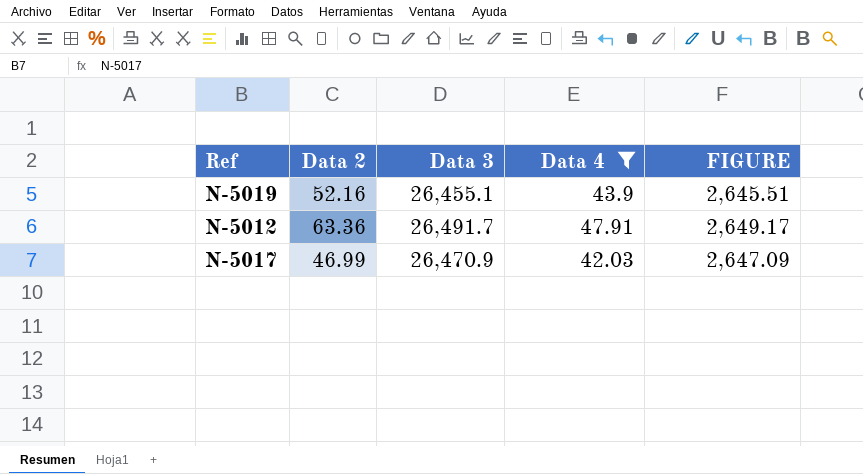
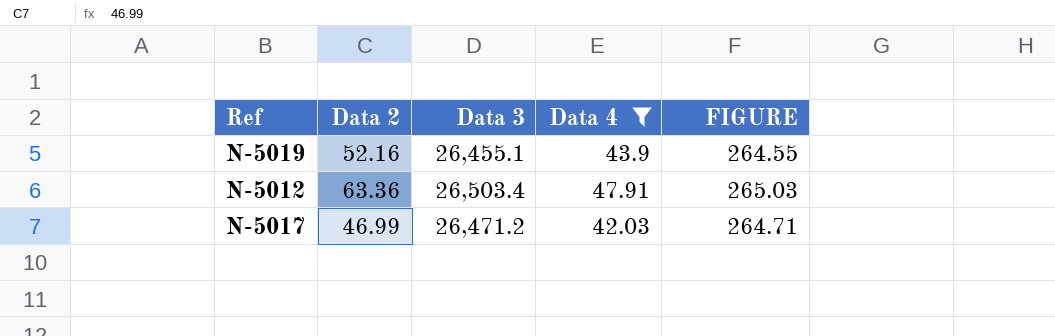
column FIGURE | formula: [Data 3] * 0.1 -> [Data 3] * 0.01
N-5012 | Data 3: 26,491.7 -> 26,503.4
N-5017 | Data 3: 26,470.9 -> 26,471.2

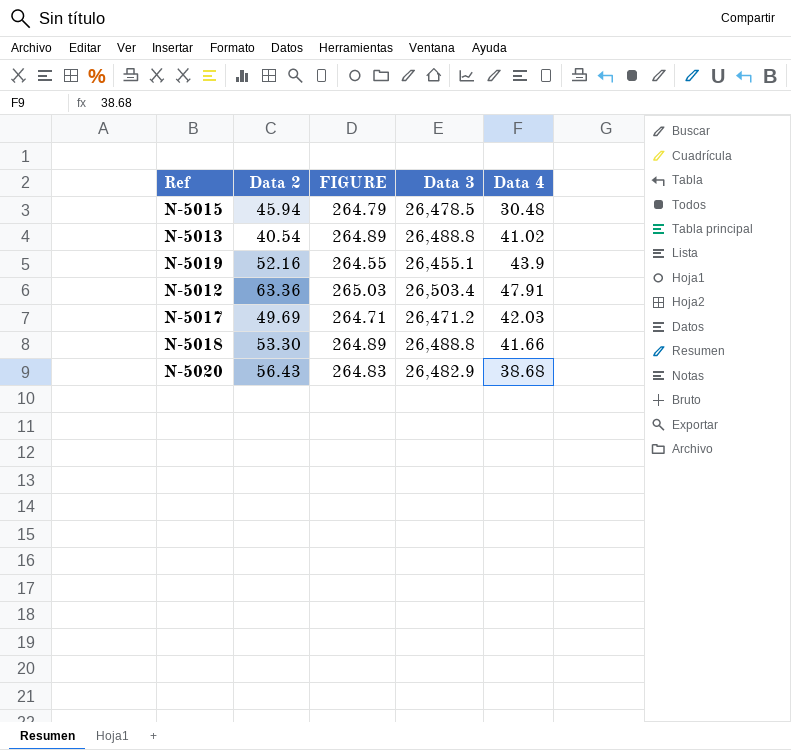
filter: Data 4 >= 42.03 -> none
column FIGURE | position: 5 -> 3
N-5017 | Data 2: 46.99 -> 49.69

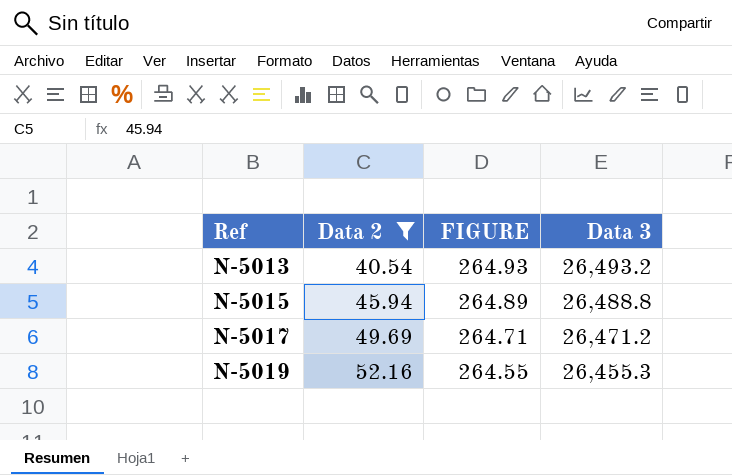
filter: none -> Data 2 <= 52.16
row order: none -> Ref ascending
column Data 4 | position: 5 -> none
N-5013 | FIGURE: 264.89 -> 264.93
N-5013 | Data 3: 26,488.8 -> 26,493.2
N-5015 | FIGURE: 264.79 -> 264.89
N-5015 | Data 3: 26,478.5 -> 26,488.8
N-5019 | Data 3: 26,455.1 -> 26,455.3

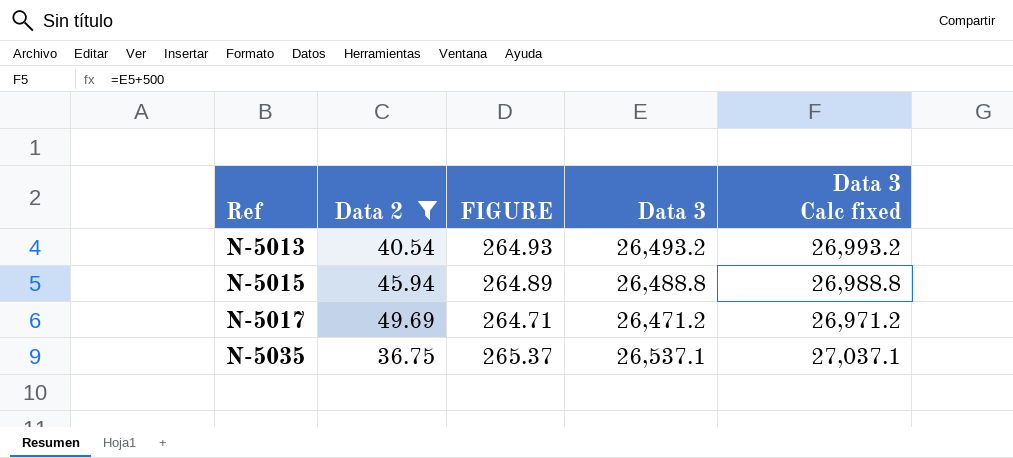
column Data 3 Calc fixed | formula: none -> [Data 3] + 500
row N-5019: 52.16 | 264.55 | 26,455.3 -> none
row N-5035: none -> 36.75 | 265.37 | 26,537.1 | 27,037.1

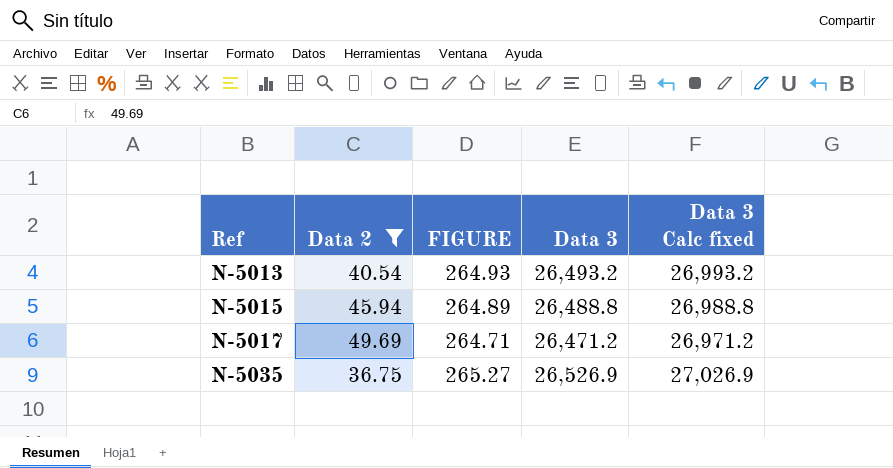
N-5035 | FIGURE: 265.37 -> 265.27
N-5035 | Data 3: 26,537.1 -> 26,526.9
N-5035 | Data 3 Calc fixed: 27,037.1 -> 27,026.9

